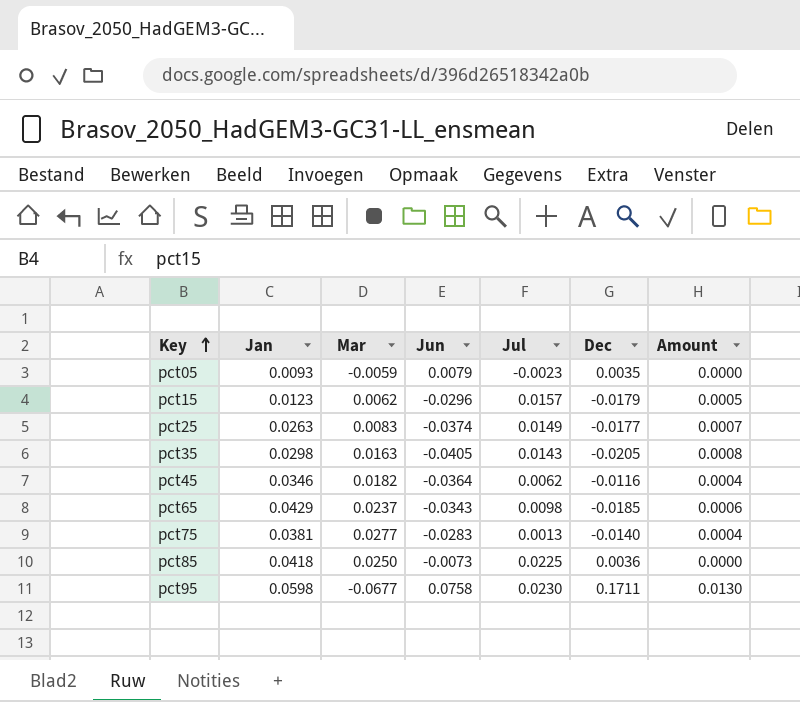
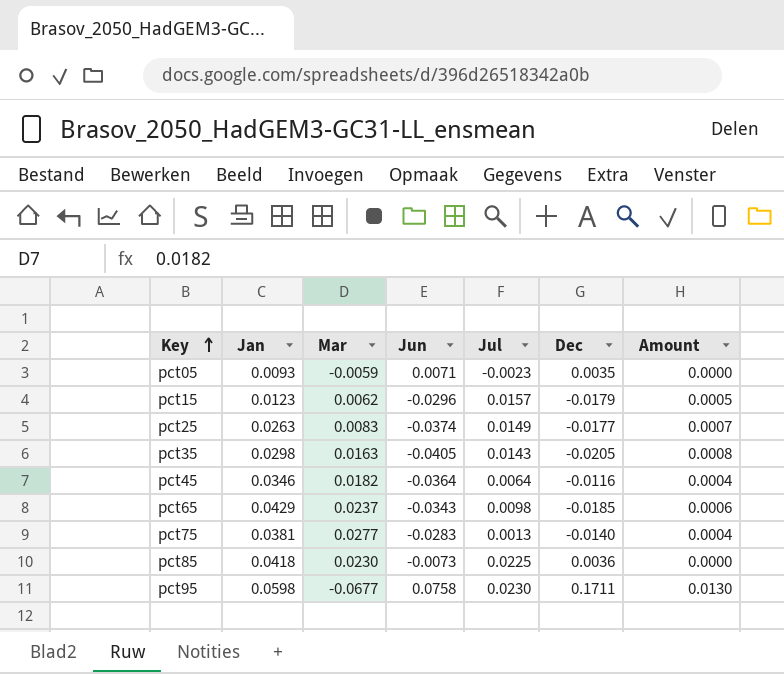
pct05 | Jun: 0.0079 -> 0.0071
pct45 | Jul: 0.0062 -> 0.0064
pct85 | Mar: 0.0250 -> 0.0230

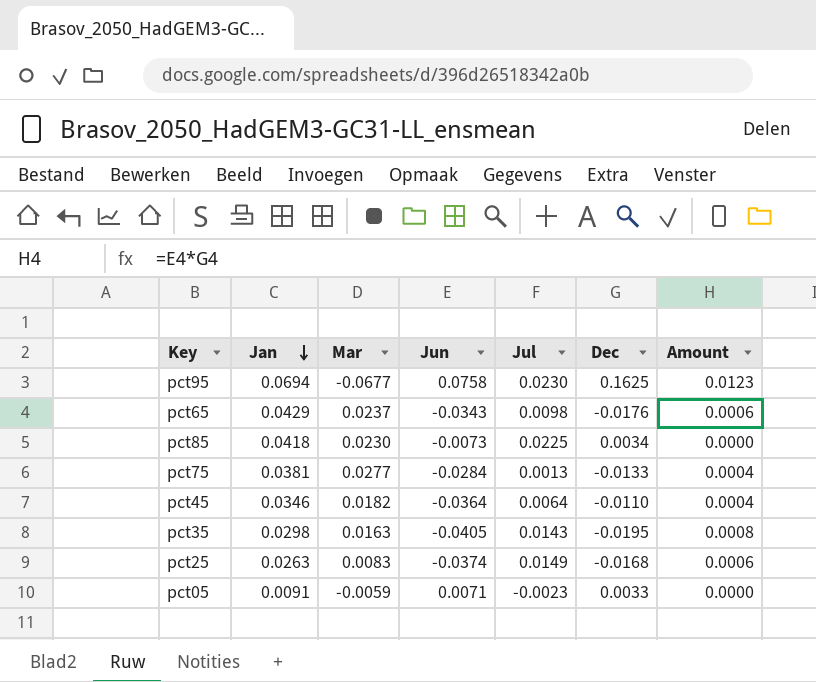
row order: Key ascending -> Jan descending
row pct15: 0.0123 | 0.0062 | -0.0296 | 0.0157 | -0.0179 | 0.0005 -> none
pct95 | Jan: 0.0598 -> 0.0694
pct95 | Dec: 0.1711 -> 0.1625
pct95 | Amount: 0.0130 -> 0.0123
pct65 | Dec: -0.0185 -> -0.0176
pct85 | Dec: 0.0036 -> 0.0034
pct75 | Jun: -0.0283 -> -0.0284
pct75 | Dec: -0.0140 -> -0.0133
pct45 | Dec: -0.0116 -> -0.0110
pct35 | Dec: -0.0205 -> -0.0195
pct25 | Dec: -0.0177 -> -0.0168
pct25 | Amount: 0.0007 -> 0.0006
pct05 | Jan: 0.0093 -> 0.0091
pct05 | Dec: 0.0035 -> 0.0033

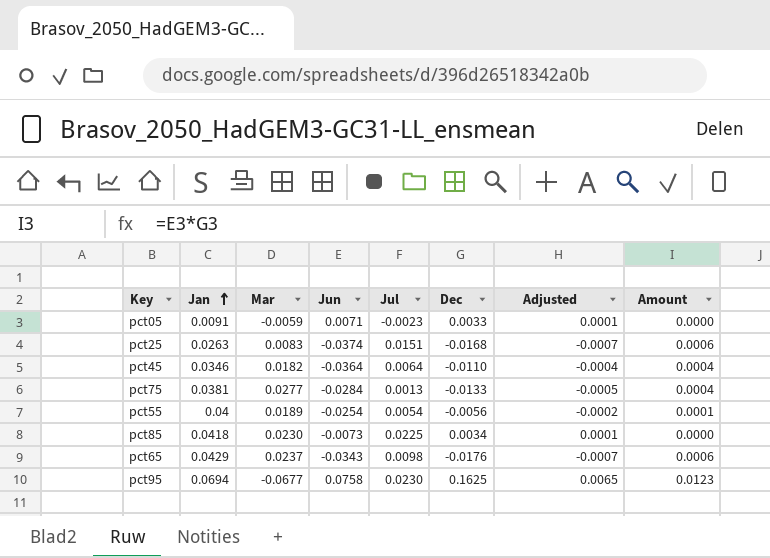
row order: Jan descending -> Jan ascending
column Adjusted | formula: none -> [Dec] * 0.04
row pct35: 0.0298 | 0.0163 | -0.0405 | 0.0143 | -0.0195 | 0.0008 -> none
pct25 | Jul: 0.0149 -> 0.0151
row pct55: none -> 0.04 | 0.0189 | -0.0254 | 0.0054 | -0.0056 | -0.0002 | 0.0001

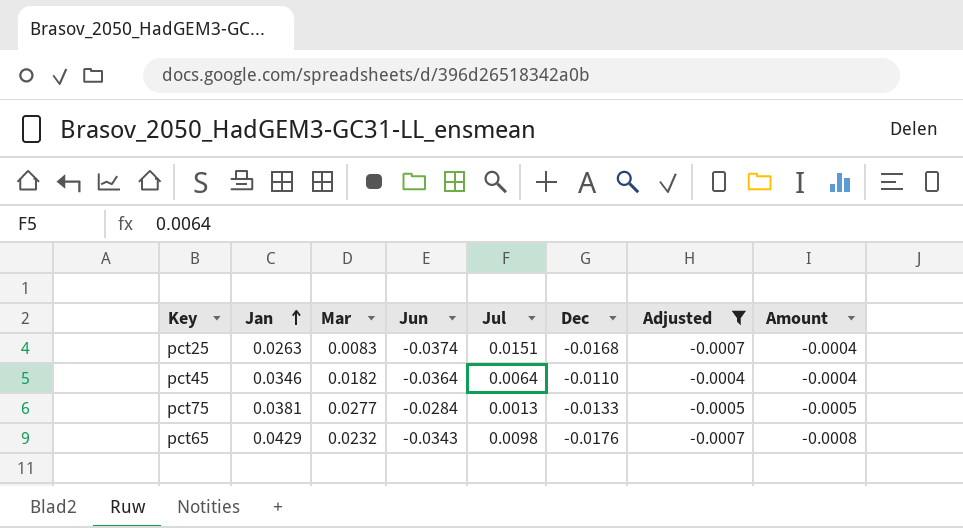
filter: none -> Adjusted <= -0.0004
column Amount | formula: [Jun] * [Dec] -> [Jan] * [Dec]
pct65 | Mar: 0.0237 -> 0.0232

